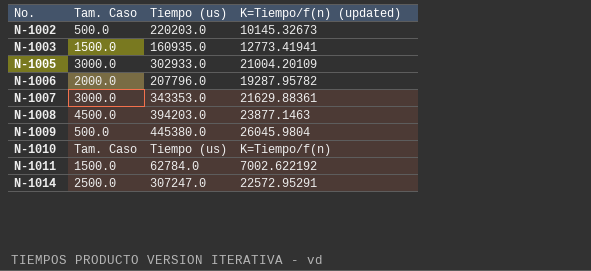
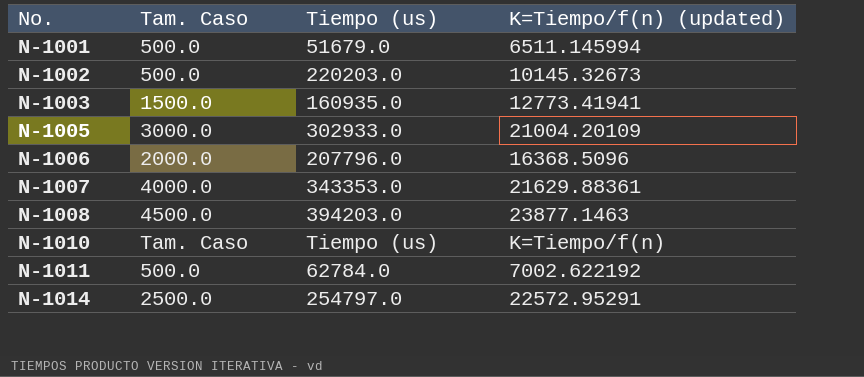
row N-1009: 500.0 | 445380.0 | 26045.9804 -> none
row N-1001: none -> 500.0 | 51679.0 | 6511.145994
N-1006 | K=Tiempo/f(n) (updated): 19287.95782 -> 16368.5096
N-1007 | Tam. Caso: 3000.0 -> 4000.0
N-1011 | Tam. Caso: 1500.0 -> 500.0
N-1014 | Tiempo (us): 307247.0 -> 254797.0

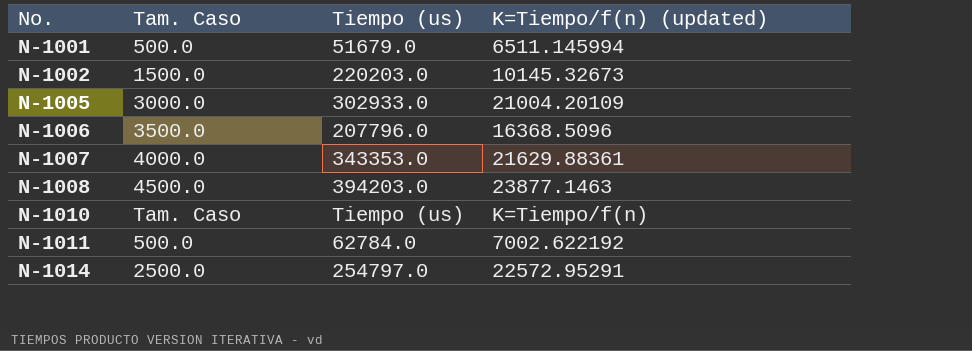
row N-1003: 1500.0 | 160935.0 | 12773.41941 -> none
N-1002 | Tam. Caso: 500.0 -> 1500.0
N-1006 | Tam. Caso: 2000.0 -> 3500.0

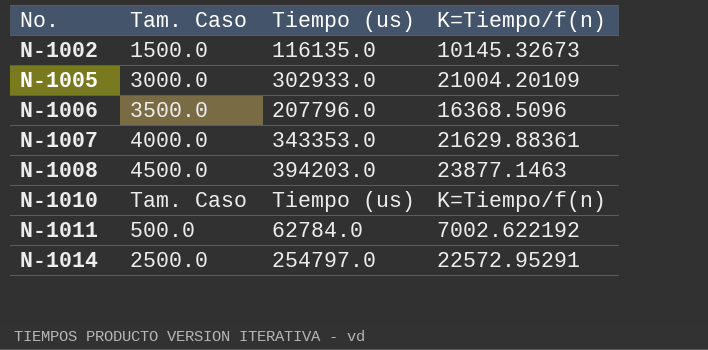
column name: K=Tiempo/f(n) (updated) -> K=Tiempo/f(n)
row N-1001: 500.0 | 51679.0 | 6511.145994 -> none
N-1002 | Tiempo (us): 220203.0 -> 116135.0

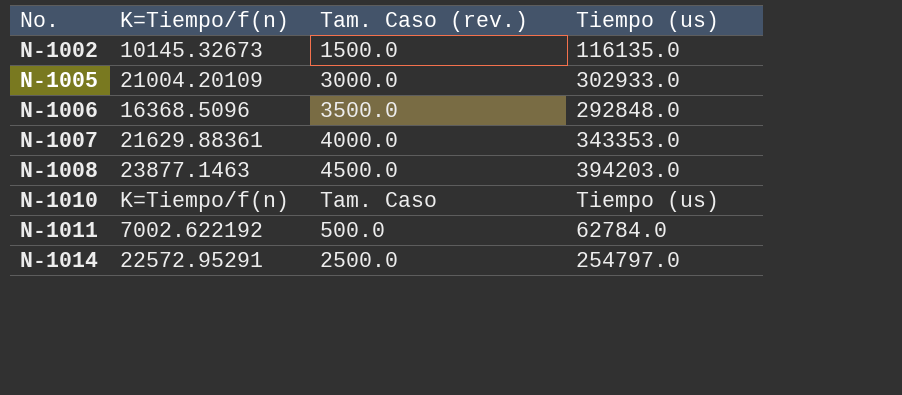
column K=Tiempo/f(n) | position: 4 -> 2
column name: Tam. Caso -> Tam. Caso (rev.)
N-1006 | Tiempo (us): 207796.0 -> 292848.0

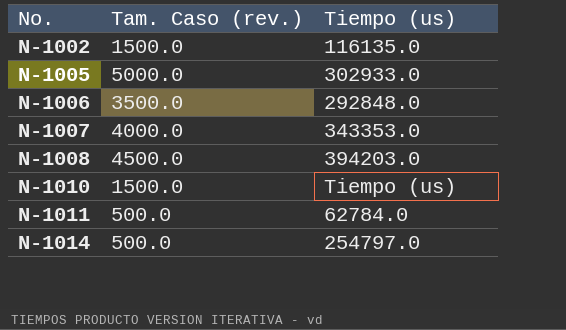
column K=Tiempo/f(n) | position: 2 -> none
N-1005 | Tam. Caso (rev.): 3000.0 -> 5000.0
N-1010 | Tam. Caso (rev.): Tam. Caso -> 1500.0
N-1014 | Tam. Caso (rev.): 2500.0 -> 500.0

